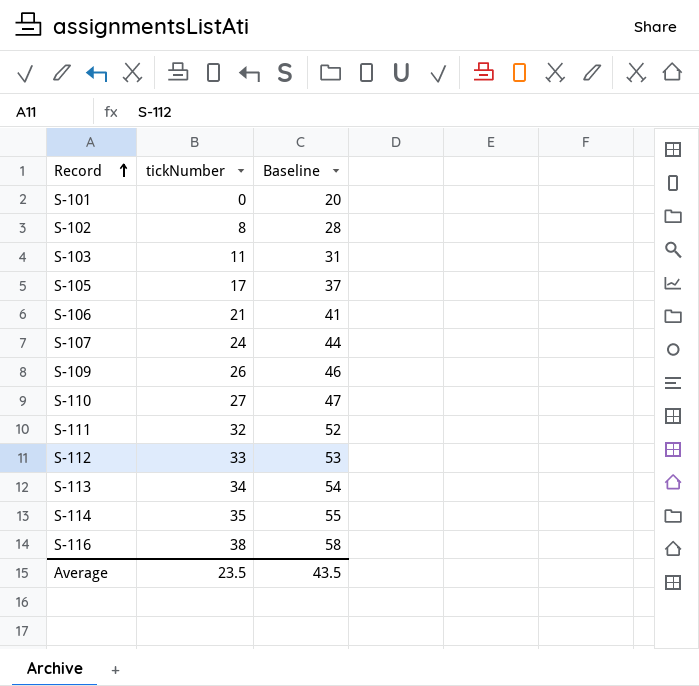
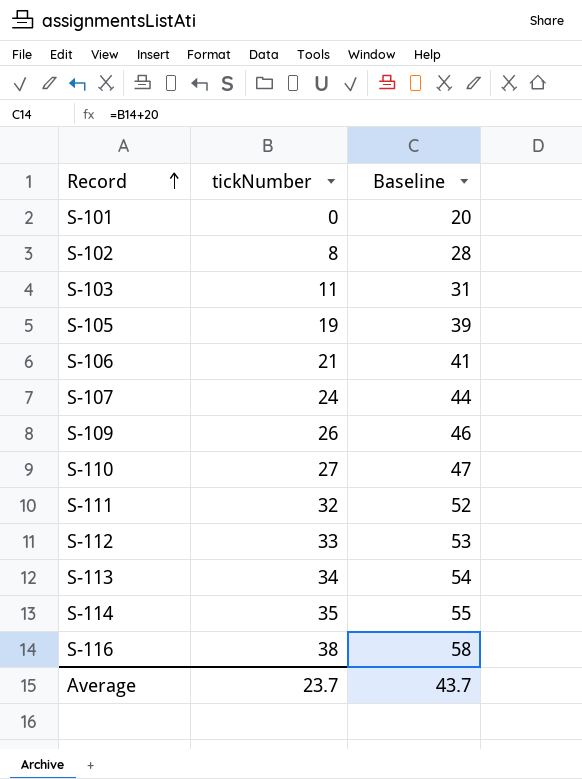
S-105 | tickNumber: 17 -> 19
S-105 | Baseline: 37 -> 39
Average | tickNumber: 23.5 -> 23.7
Average | Baseline: 43.5 -> 43.7

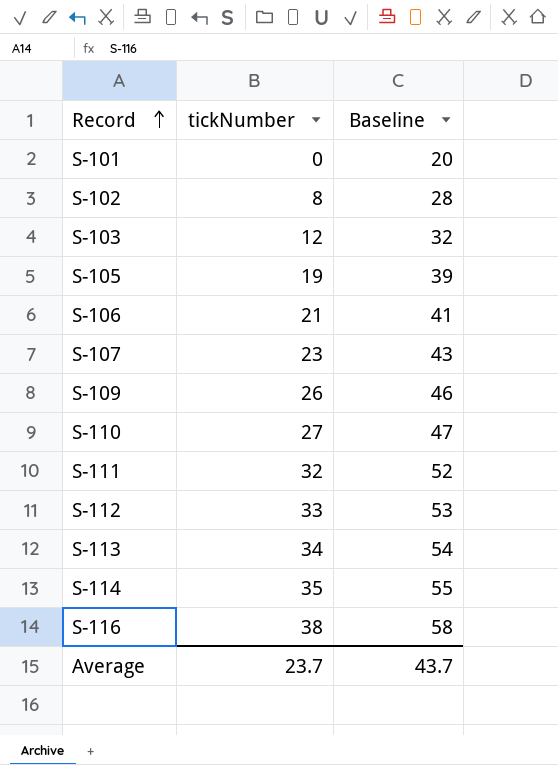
S-103 | tickNumber: 11 -> 12
S-103 | Baseline: 31 -> 32
S-107 | tickNumber: 24 -> 23
S-107 | Baseline: 44 -> 43

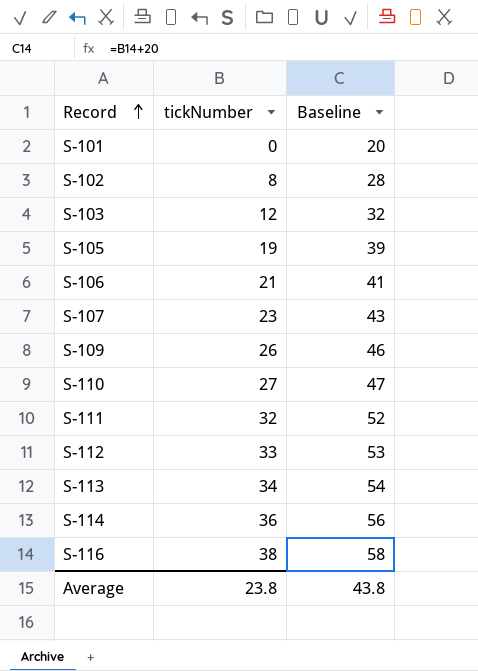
S-114 | tickNumber: 35 -> 36
S-114 | Baseline: 55 -> 56
Average | tickNumber: 23.7 -> 23.8
Average | Baseline: 43.7 -> 43.8

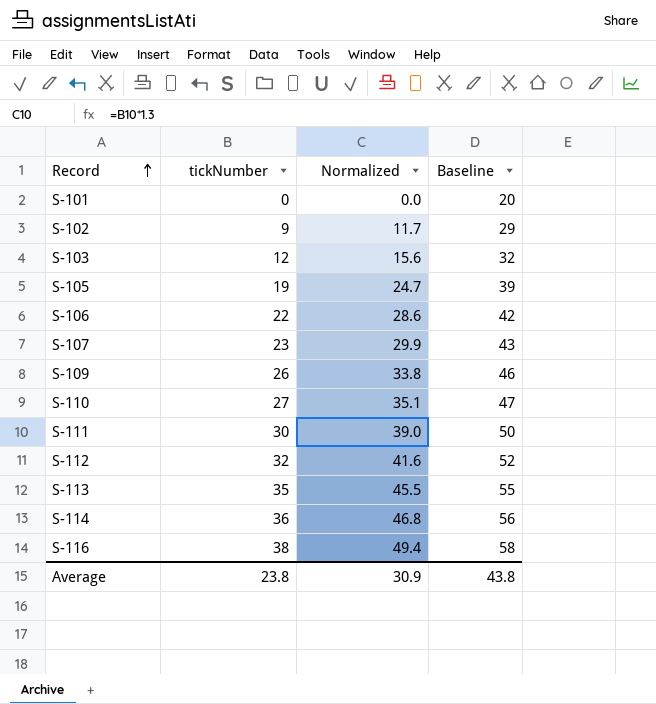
column Normalized | formula: none -> [tickNumber] * 1.3
S-102 | tickNumber: 8 -> 9
S-102 | Baseline: 28 -> 29
S-106 | tickNumber: 21 -> 22
S-106 | Baseline: 41 -> 42
S-111 | tickNumber: 32 -> 30
S-111 | Baseline: 52 -> 50
S-112 | tickNumber: 33 -> 32
S-112 | Baseline: 53 -> 52
S-113 | tickNumber: 34 -> 35
S-113 | Baseline: 54 -> 55

